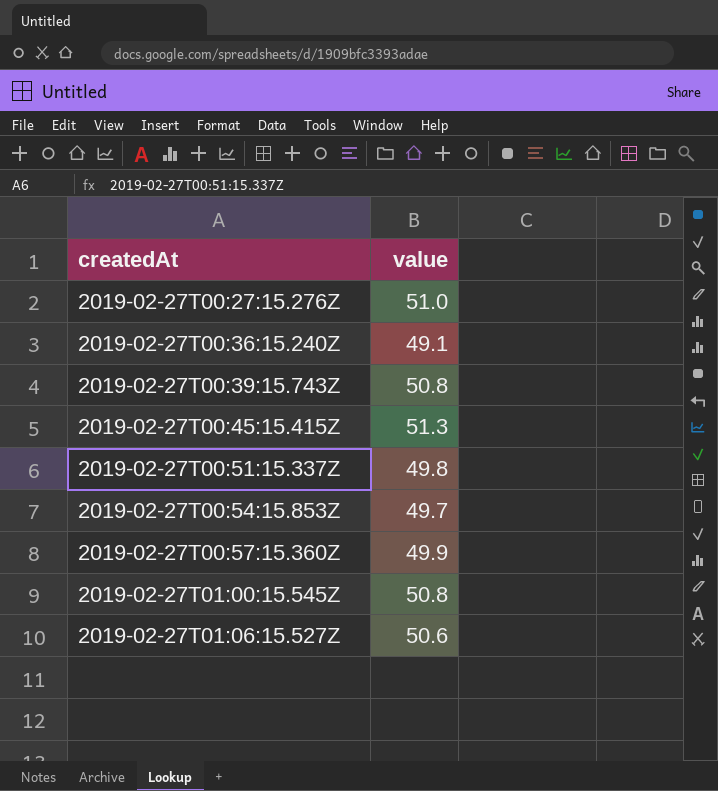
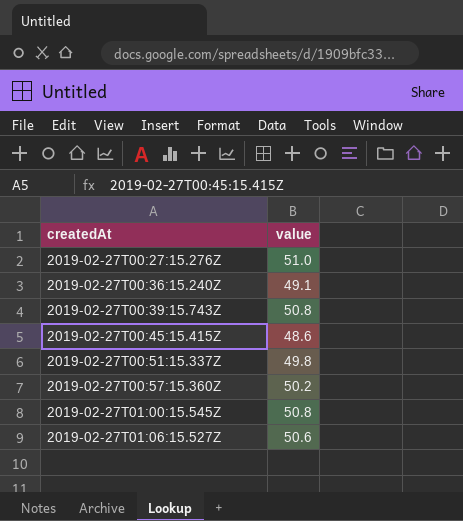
row 2019-02-27T00:54:15.853Z: 49.7 -> none
2019-02-27T00:45:15.415Z | value: 51.3 -> 48.6
2019-02-27T00:57:15.360Z | value: 49.9 -> 50.2

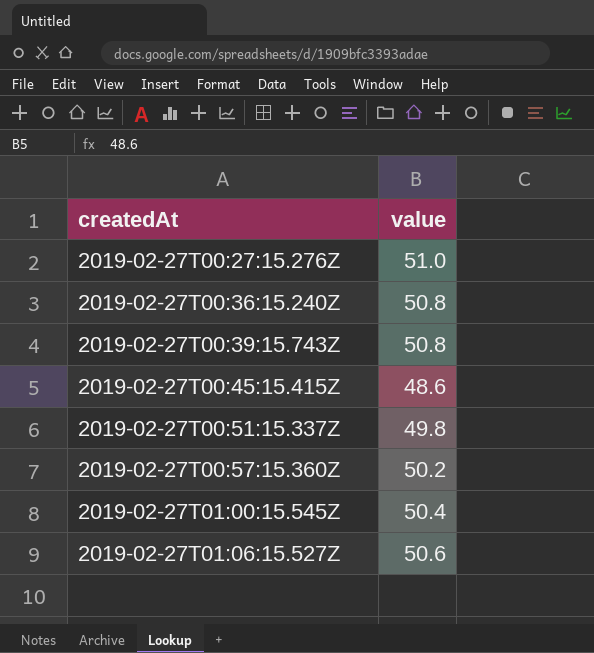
2019-02-27T00:36:15.240Z | value: 49.1 -> 50.8
2019-02-27T01:00:15.545Z | value: 50.8 -> 50.4

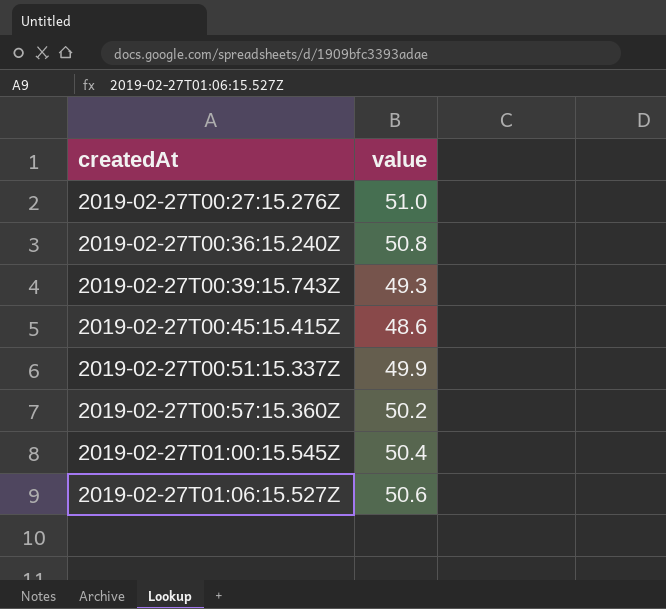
2019-02-27T00:39:15.743Z | value: 50.8 -> 49.3
2019-02-27T00:51:15.337Z | value: 49.8 -> 49.9

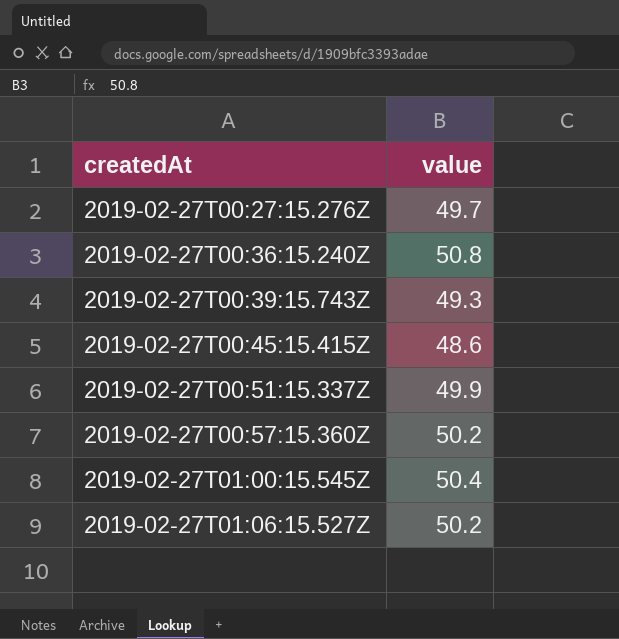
2019-02-27T00:27:15.276Z | value: 51.0 -> 49.7
2019-02-27T01:06:15.527Z | value: 50.6 -> 50.2

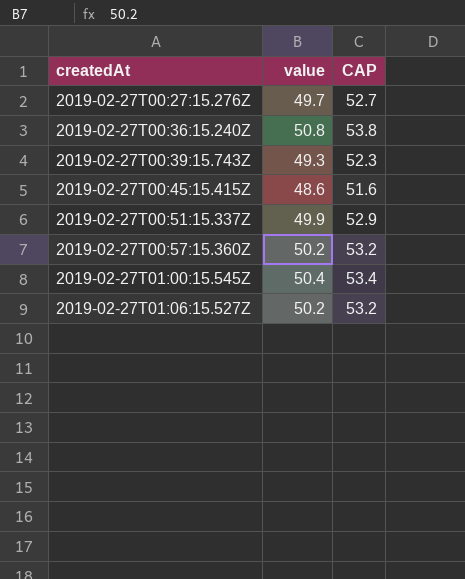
column CAP | formula: none -> [value] + 3

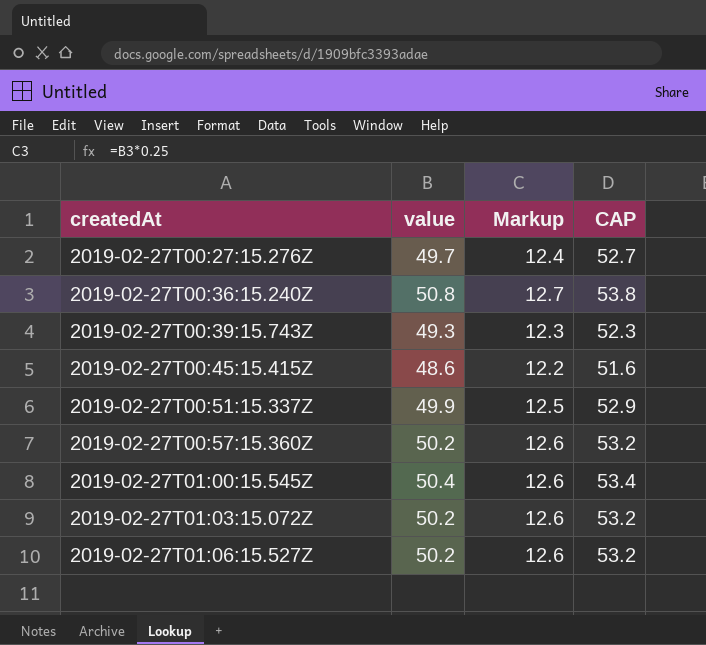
column Markup | formula: none -> [value] * 0.25
row 2019-02-27T01:03:15.072Z: none -> 50.2 | 12.6 | 53.2

